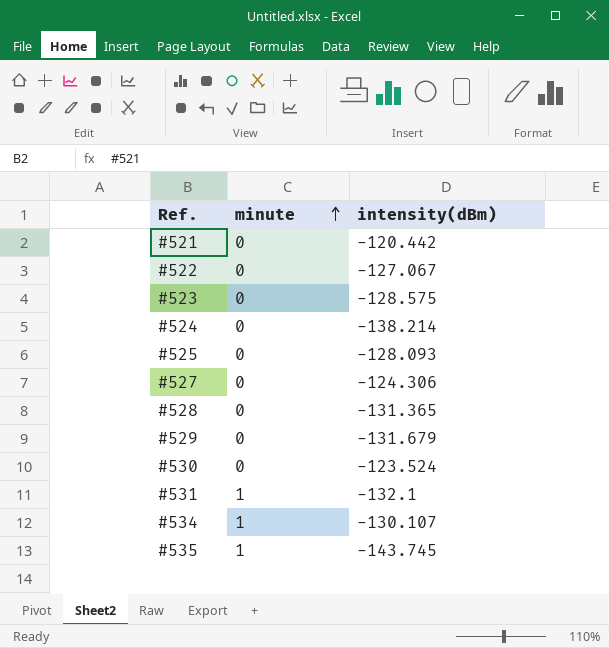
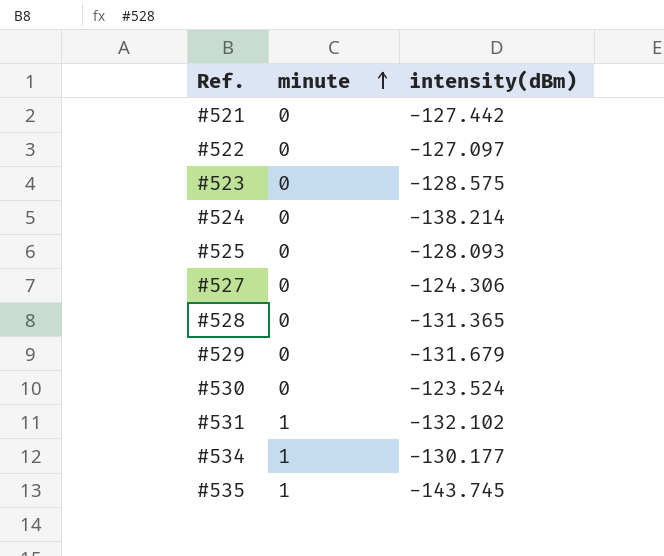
#521 | intensity(dBm): -120.442 -> -127.442
#522 | intensity(dBm): -127.067 -> -127.097
#531 | intensity(dBm): -132.1 -> -132.102
#534 | intensity(dBm): -130.107 -> -130.177

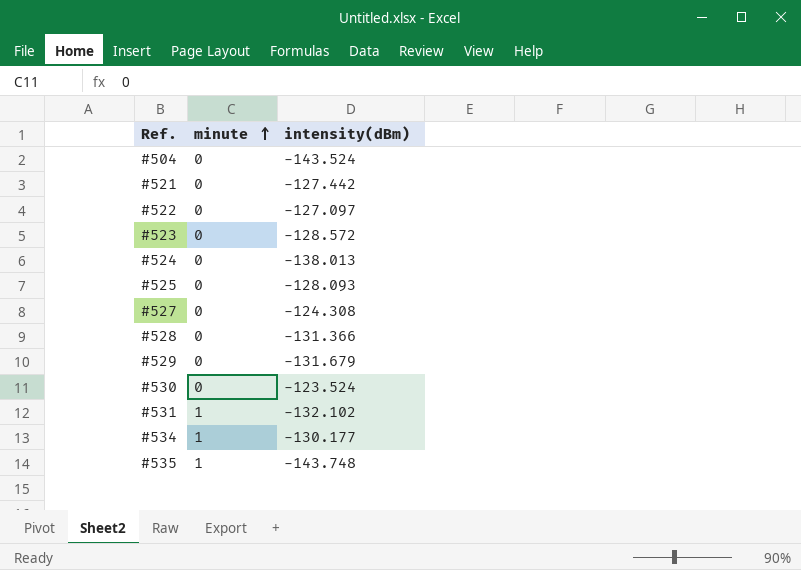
row #504: none -> 0 | -143.524
#523 | intensity(dBm): -128.575 -> -128.572
#524 | intensity(dBm): -138.214 -> -138.013
#527 | intensity(dBm): -124.306 -> -124.308
#528 | intensity(dBm): -131.365 -> -131.366
#535 | intensity(dBm): -143.745 -> -143.748

